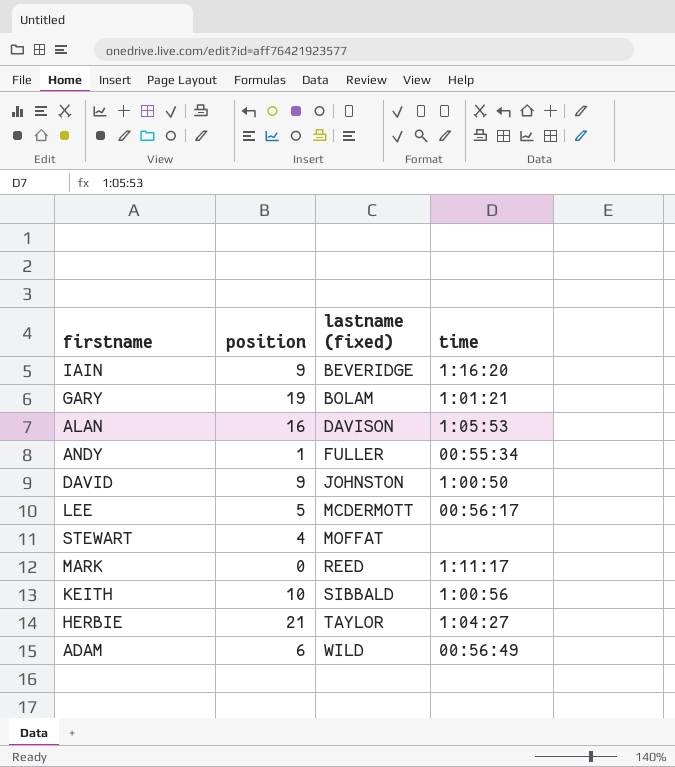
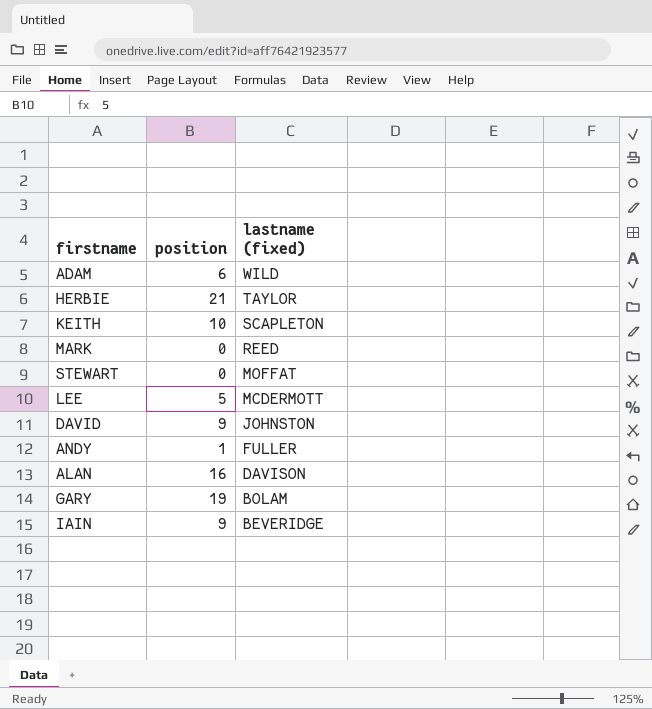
row order: lastname (fixed) ascending -> lastname (fixed) descending
column time | position: 4 -> none
KEITH | lastname (fixed): SIBBALD -> SCAPLETON
STEWART | position: 4 -> 0

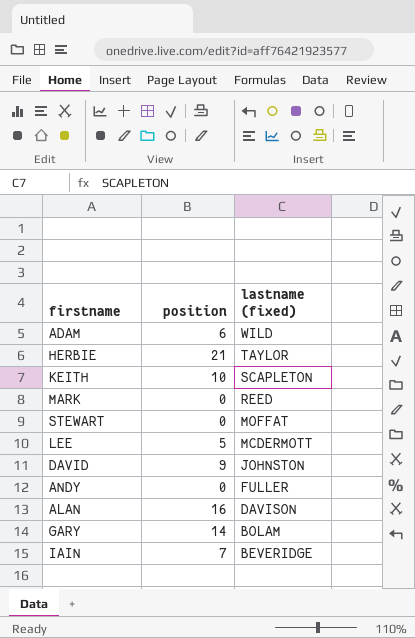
ANDY | position: 1 -> 0
GARY | position: 19 -> 14
IAIN | position: 9 -> 7

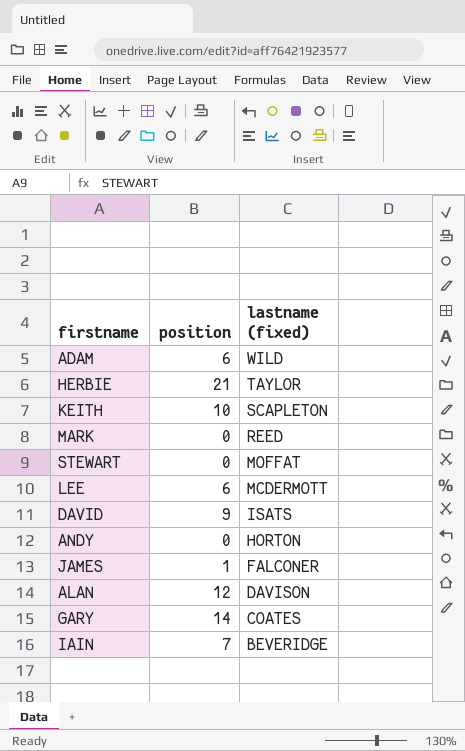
LEE | position: 5 -> 6
DAVID | lastname (fixed): JOHNSTON -> ISATS
ANDY | lastname (fixed): FULLER -> HORTON
row JAMES: none -> 1 | FALCONER
ALAN | position: 16 -> 12
GARY | lastname (fixed): BOLAM -> COATES

